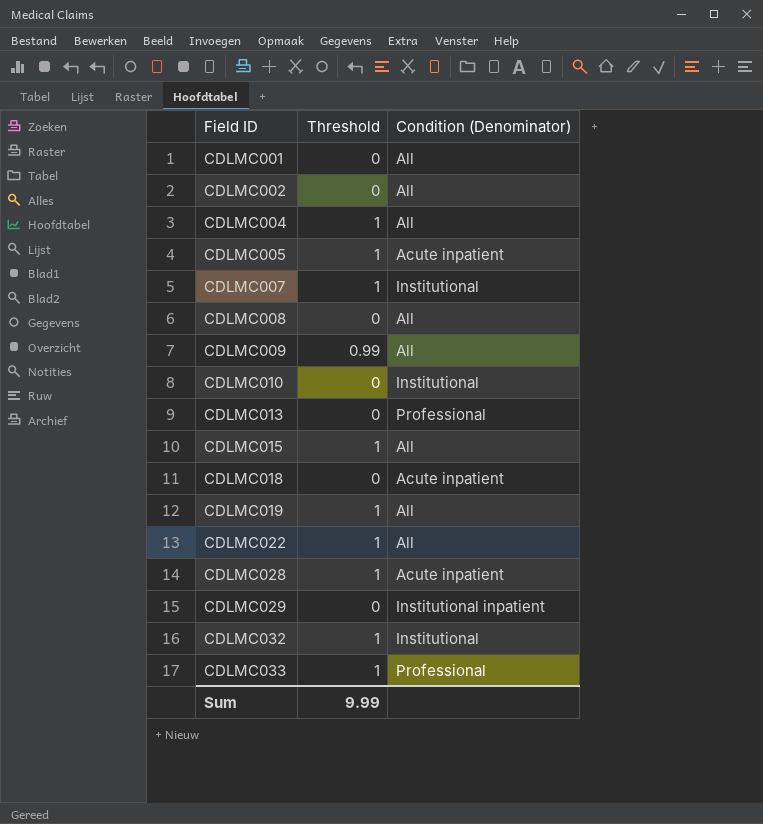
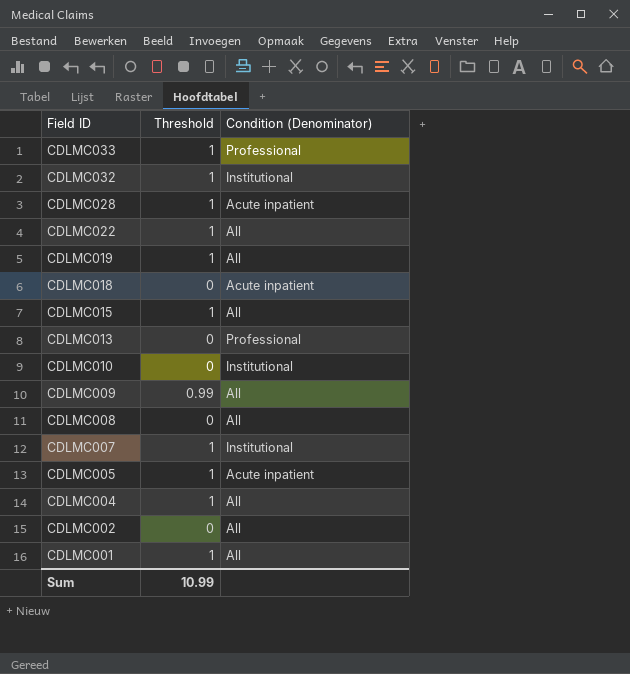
row order: Field ID ascending -> Field ID descending
row CDLMC029: 0 | Institutional inpatient -> none
CDLMC001 | Threshold: 0 -> 1
Sum | Threshold: 9.99 -> 10.99

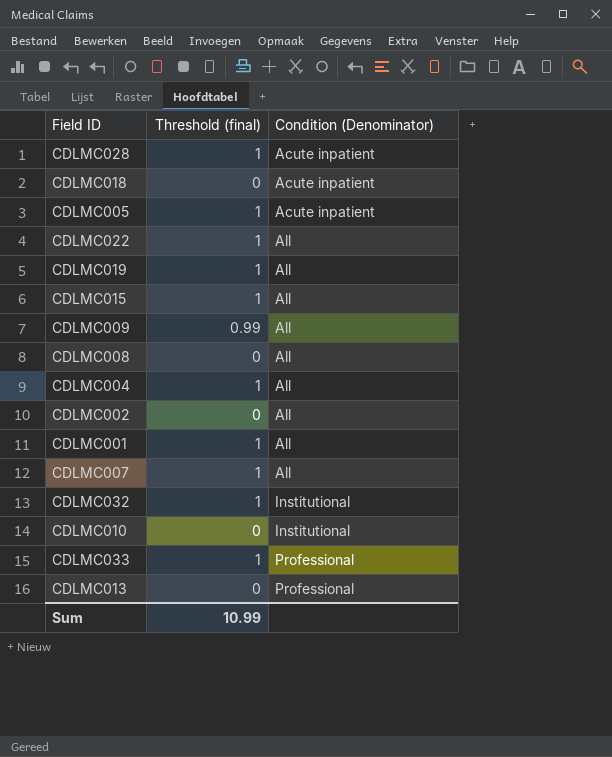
row order: Field ID descending -> Condition (Denominator) ascending
column name: Threshold -> Threshold (final)
CDLMC007 | Condition (Denominator): Institutional -> All

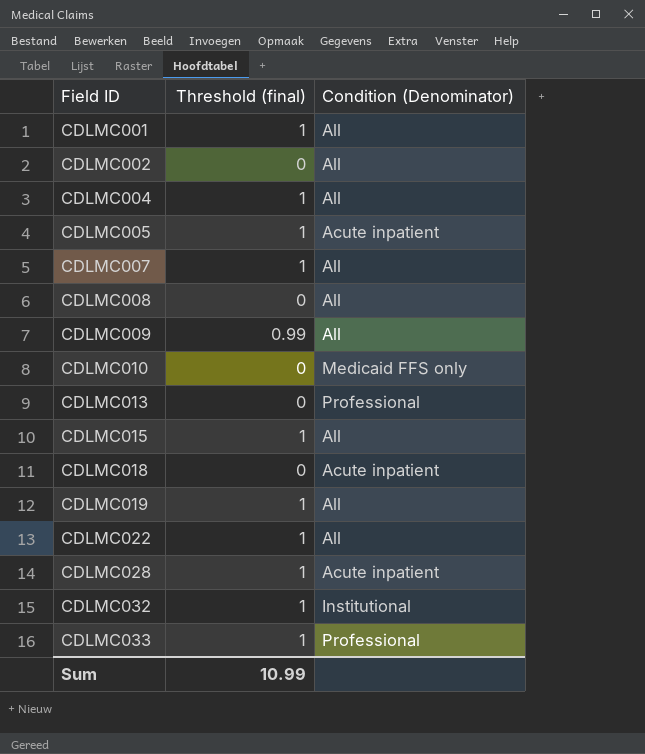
row order: Condition (Denominator) ascending -> Field ID ascending
CDLMC010 | Condition (Denominator): Institutional -> Medicaid FFS only

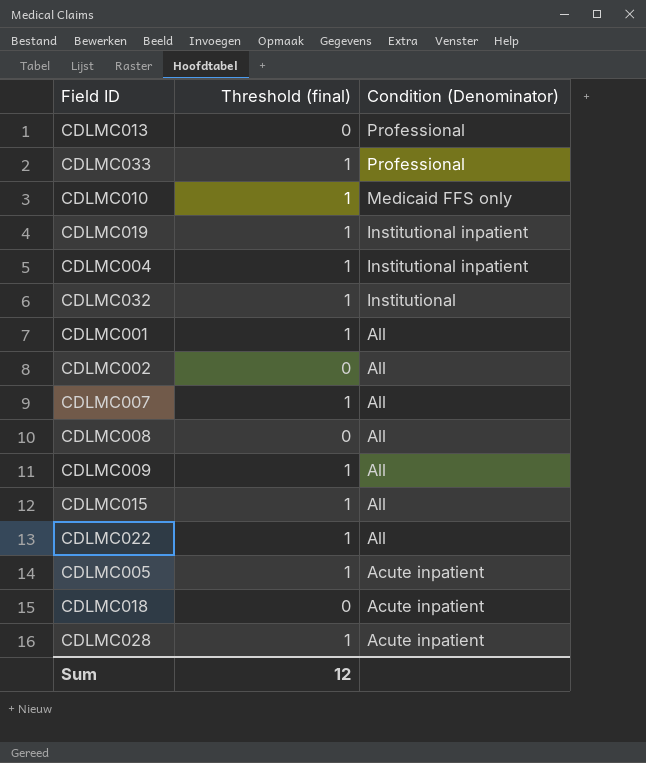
row order: Field ID ascending -> Condition (Denominator) descending
CDLMC010 | Threshold (final): 0 -> 1
CDLMC019 | Condition (Denominator): All -> Institutional inpatient
CDLMC004 | Condition (Denominator): All -> Institutional inpatient
CDLMC009 | Threshold (final): 0.99 -> 1
Sum | Threshold (final): 10.99 -> 12

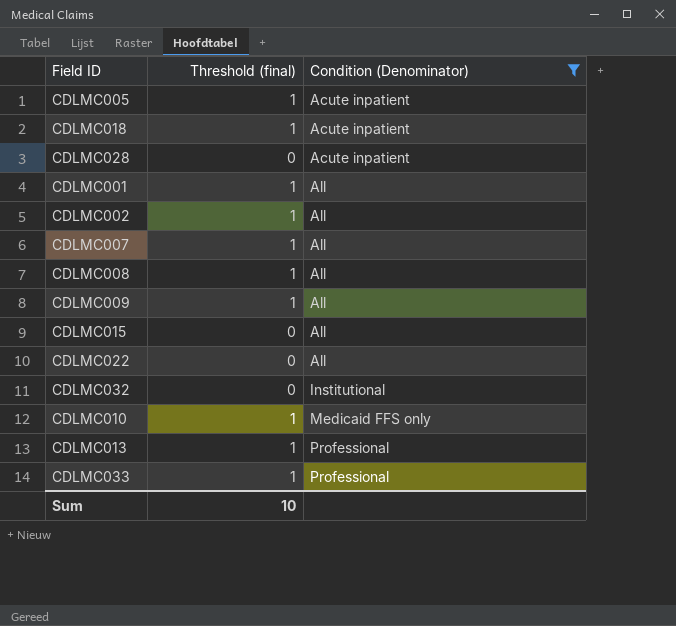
filter: none -> Condition (Denominator) != Institutional inpatient
row order: Condition (Denominator) descending -> Condition (Denominator) ascending
CDLMC018 | Threshold (final): 0 -> 1
CDLMC028 | Threshold (final): 1 -> 0
CDLMC002 | Threshold (final): 0 -> 1
CDLMC008 | Threshold (final): 0 -> 1
CDLMC015 | Threshold (final): 1 -> 0
CDLMC022 | Threshold (final): 1 -> 0
CDLMC032 | Threshold (final): 1 -> 0
CDLMC013 | Threshold (final): 0 -> 1
Sum | Threshold (final): 12 -> 10

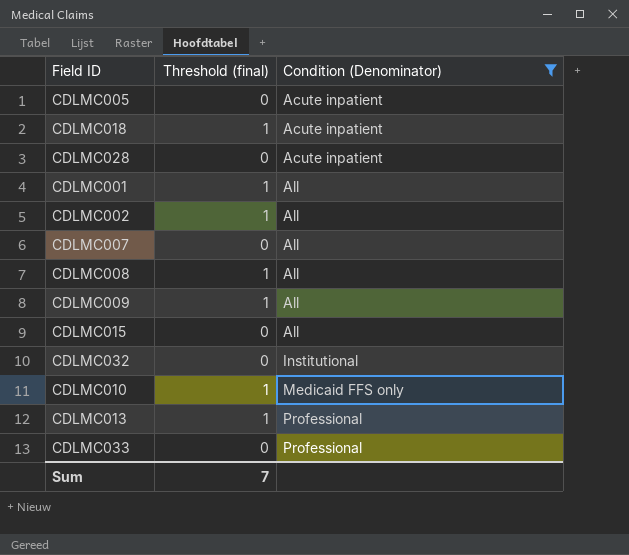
row CDLMC022: 0 | All -> none
CDLMC005 | Threshold (final): 1 -> 0
CDLMC007 | Threshold (final): 1 -> 0
CDLMC033 | Threshold (final): 1 -> 0
Sum | Threshold (final): 10 -> 7

